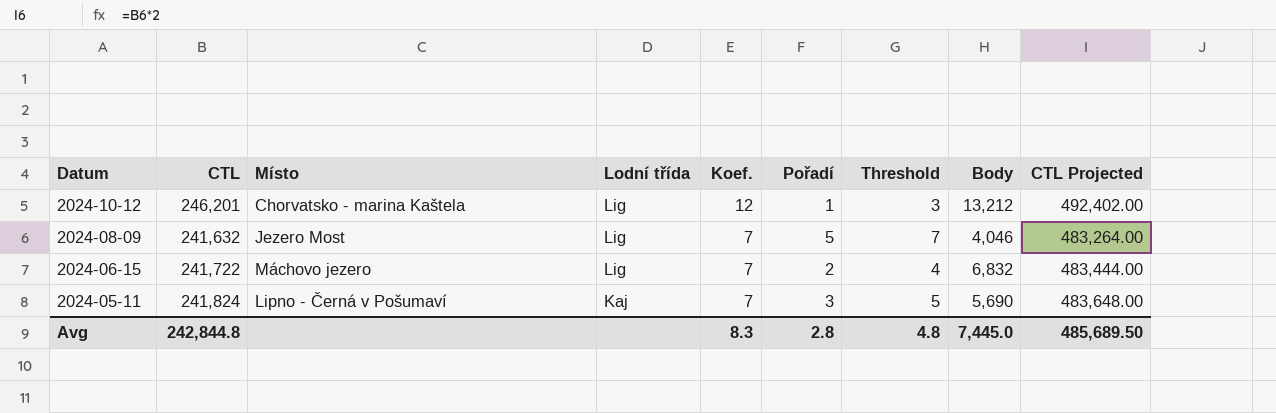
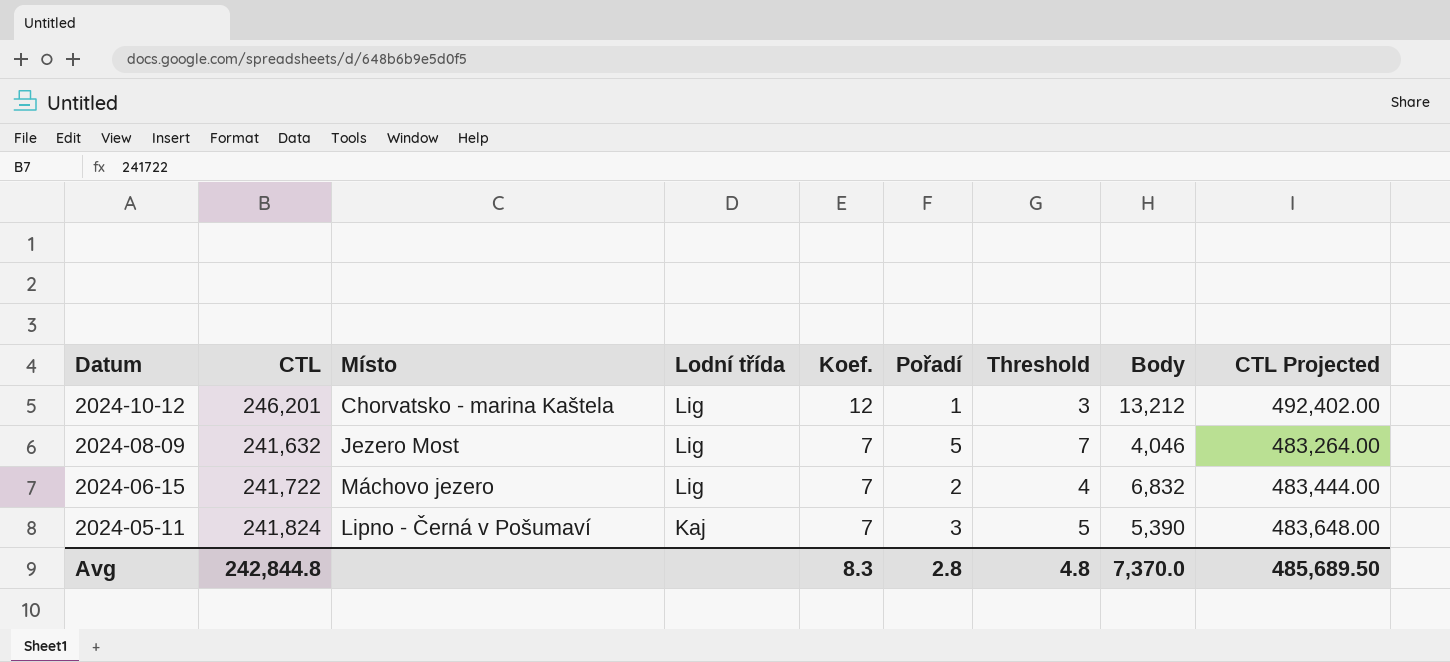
2024-05-11 | Body: 5,690 -> 5,390
Avg | Body: 7,445.0 -> 7,370.0

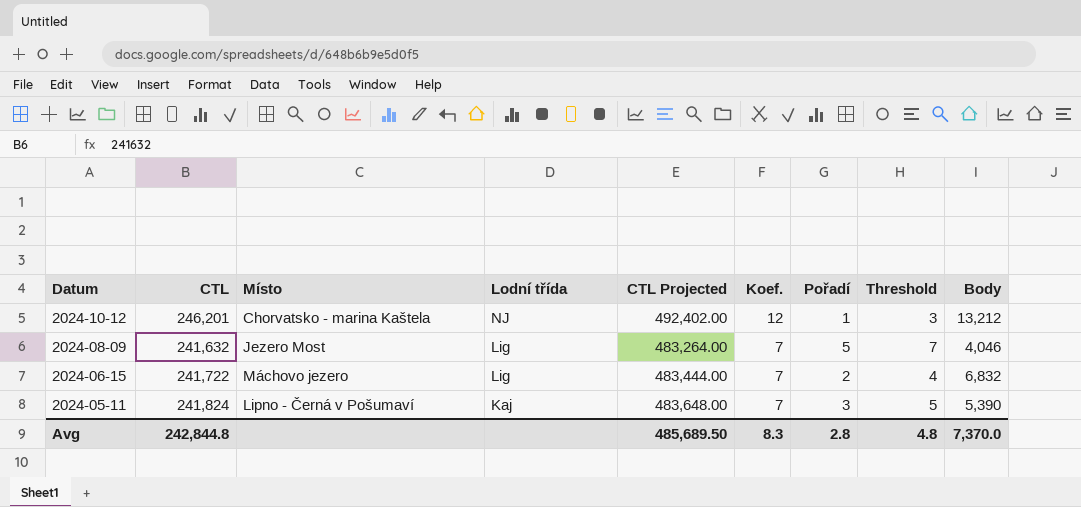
column CTL Projected | position: 9 -> 5
2024-10-12 | Lodní třída: Lig -> NJ

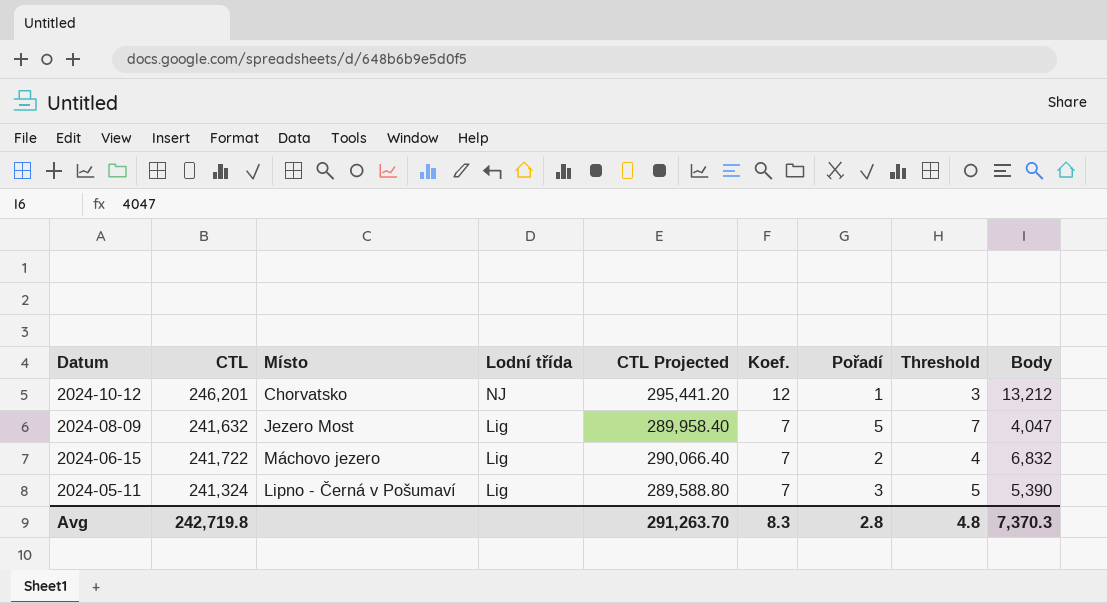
column CTL Projected | formula: [CTL] * 2 -> [CTL] * 1.2
2024-10-12 | Místo: Chorvatsko - marina Kaštela -> Chorvatsko
2024-08-09 | Body: 4,046 -> 4,047
2024-05-11 | CTL: 241,824 -> 241,324
2024-05-11 | Lodní třída: Kaj -> Lig
Avg | CTL: 242,844.8 -> 242,719.8
Avg | CTL Projected: 485,689.50 -> 291,263.70
Avg | Body: 7,370.0 -> 7,370.3

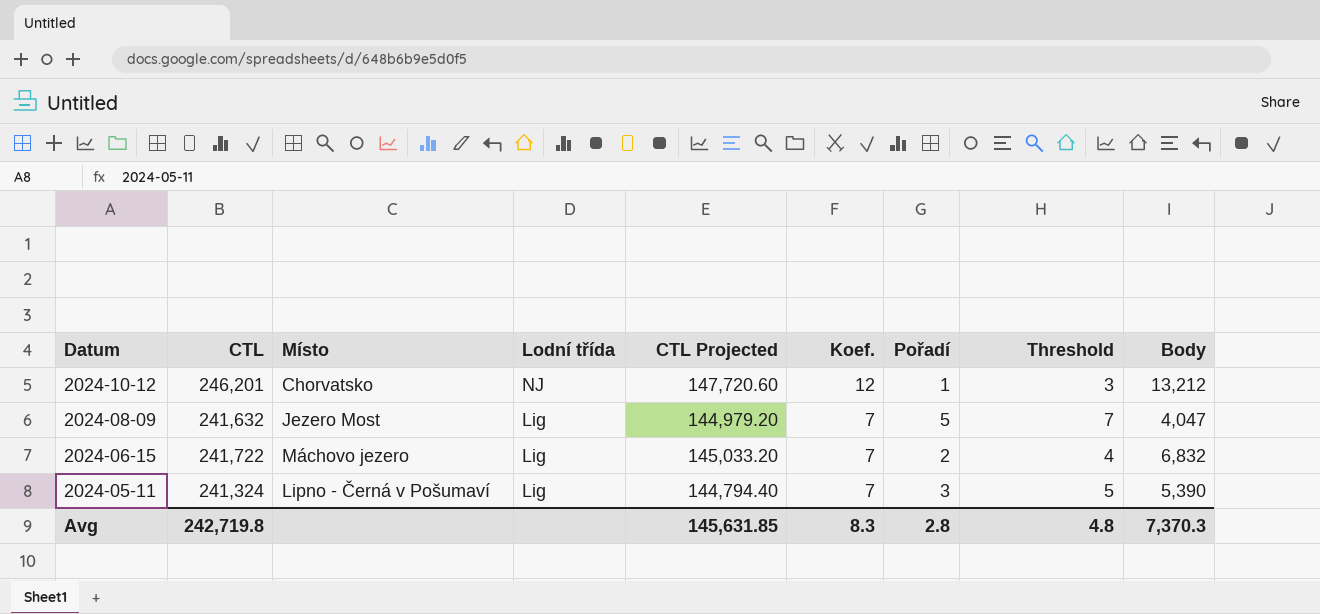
column CTL Projected | formula: [CTL] * 1.2 -> [CTL] * 0.6
Avg | CTL Projected: 291,263.70 -> 145,631.85

